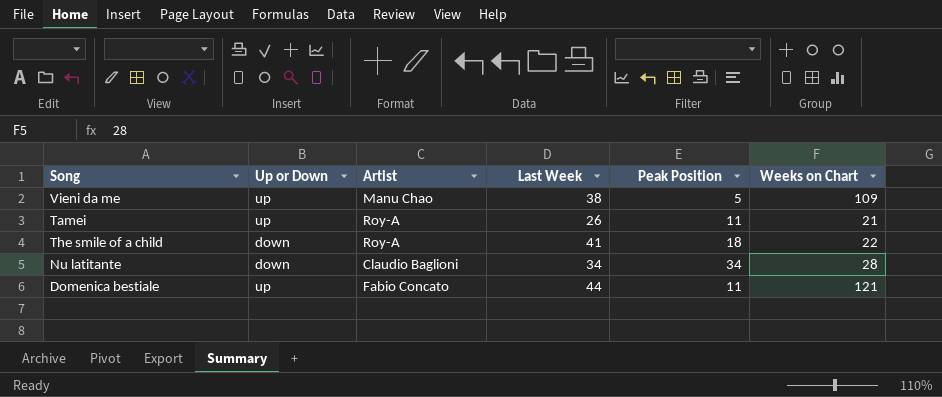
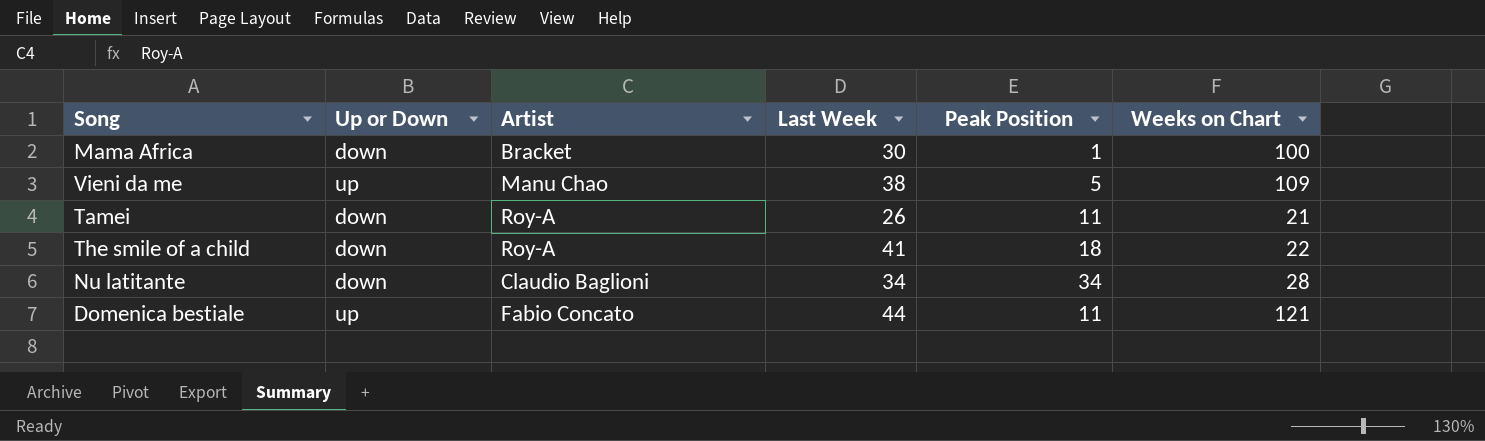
row Mama Africa: none -> down | Bracket | 30 | 1 | 100
Tamei | Up or Down: up -> down

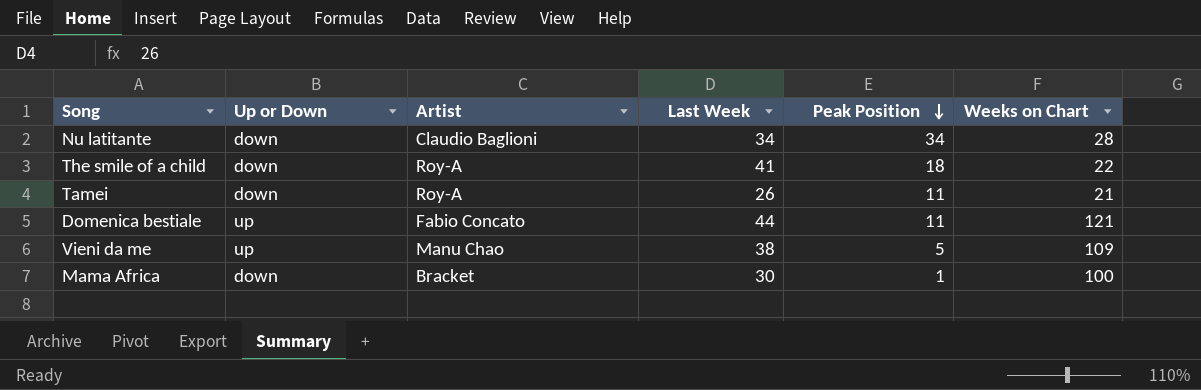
row order: none -> Peak Position descending

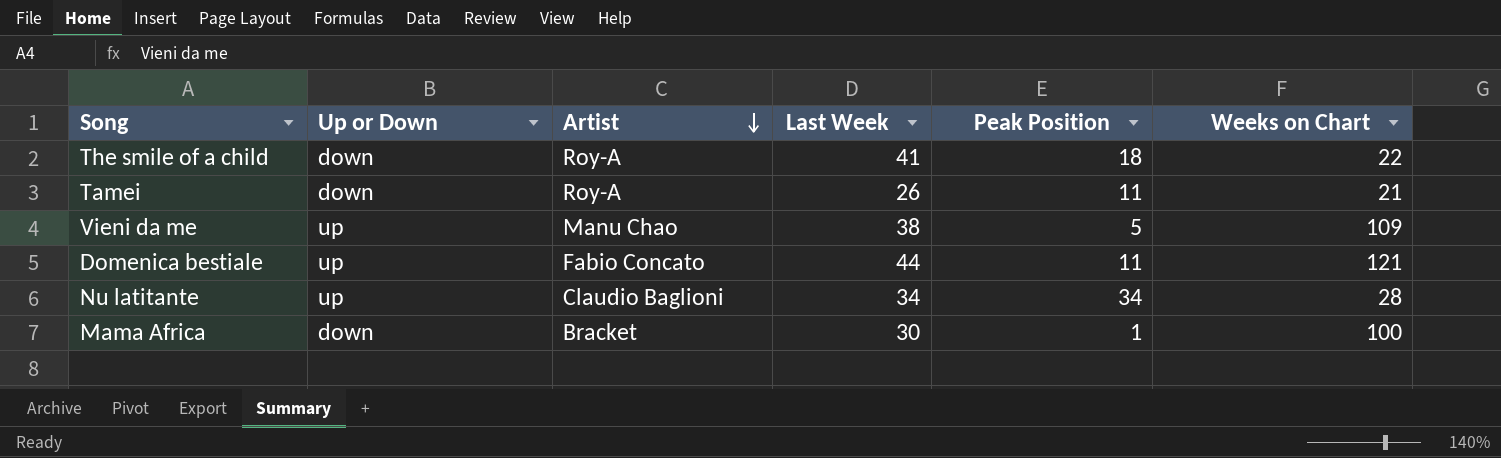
row order: Peak Position descending -> Artist descending
Nu latitante | Up or Down: down -> up

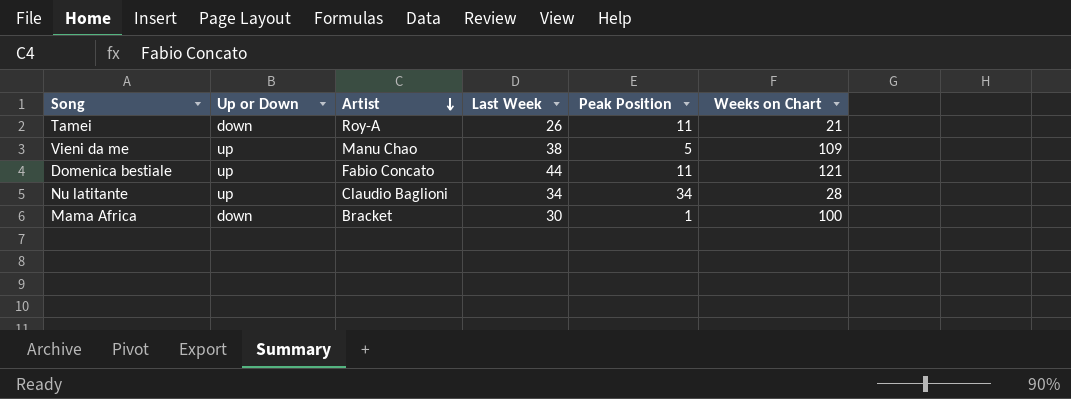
row The smile of a child: down | Roy-A | 41 | 18 | 22 -> none

